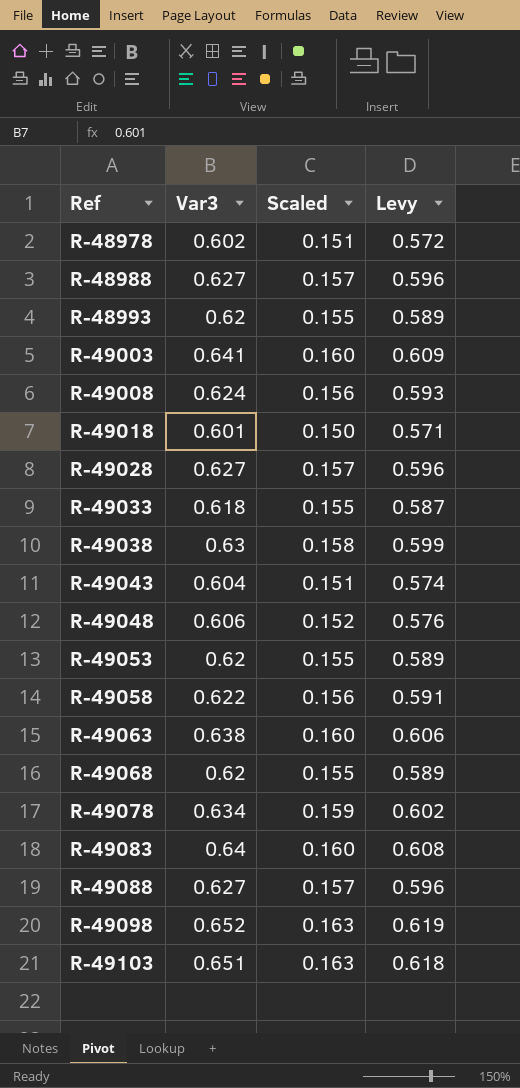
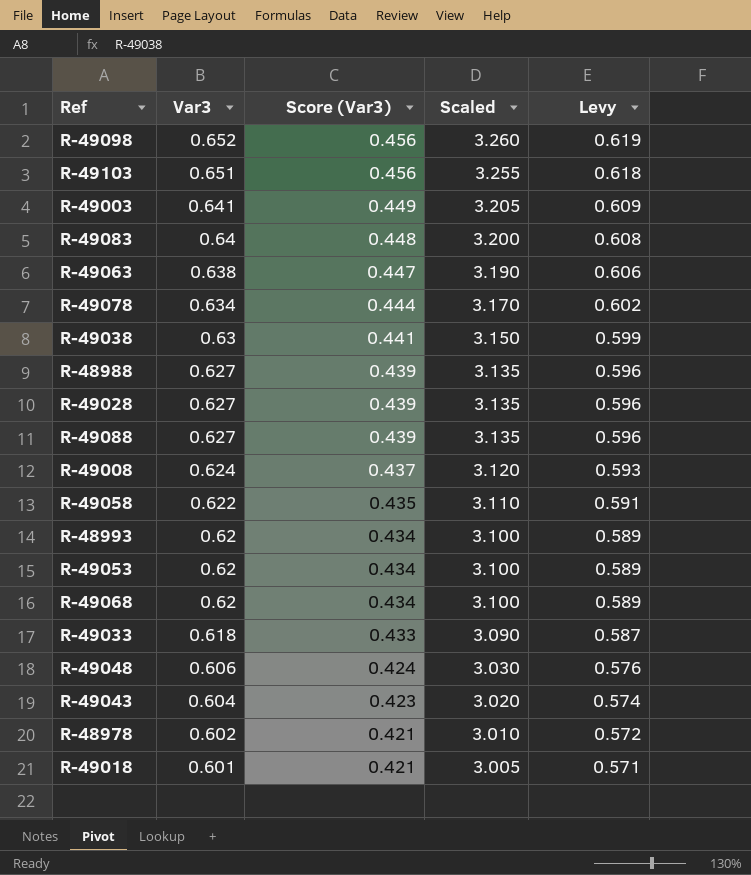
row order: Ref ascending -> Var3 descending
column Score (Var3) | formula: none -> [Var3] * 0.7
column Scaled | formula: [Var3] * 0.25 -> [Var3] * 5

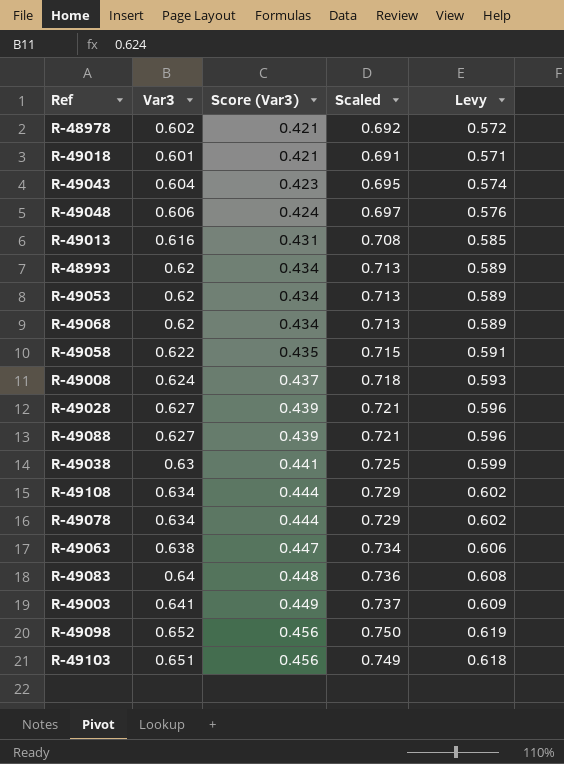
row order: Var3 descending -> Score (Var3) ascending
column Scaled | formula: [Var3] * 5 -> [Var3] * 1.15
row R-48988: 0.627 | 0.439 | 3.135 | 0.596 -> none
row R-49033: 0.618 | 0.433 | 3.090 | 0.587 -> none
row R-49013: none -> 0.616 | 0.431 | 0.708 | 0.585
row R-49108: none -> 0.634 | 0.444 | 0.729 | 0.602

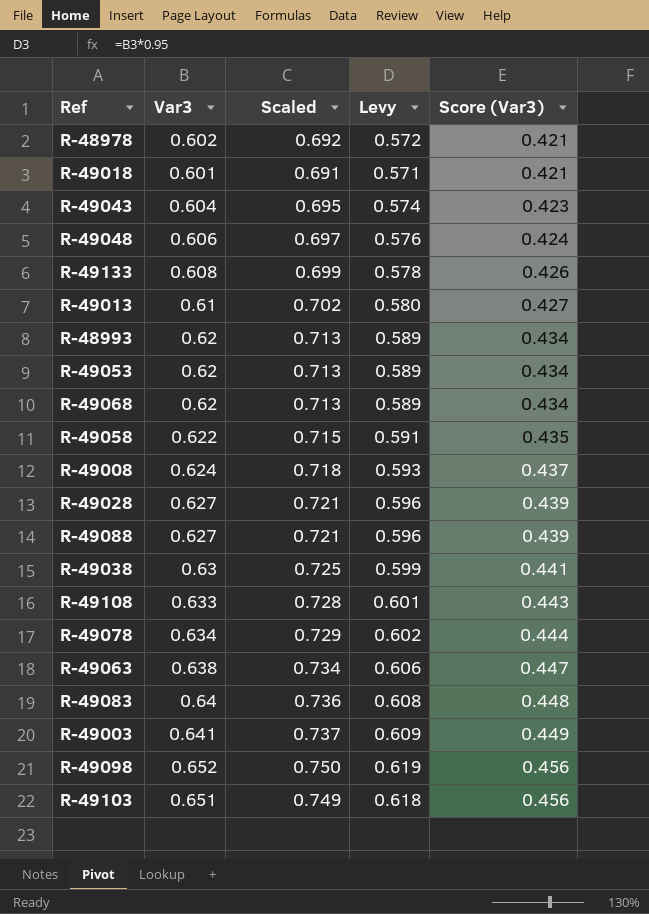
column Score (Var3) | position: 3 -> 5
row R-49133: none -> 0.608 | 0.699 | 0.578 | 0.426
R-49013 | Var3: 0.616 -> 0.61
R-49013 | Scaled: 0.708 -> 0.702
R-49013 | Levy: 0.585 -> 0.580
R-49013 | Score (Var3): 0.431 -> 0.427
R-49108 | Var3: 0.634 -> 0.633
R-49108 | Scaled: 0.729 -> 0.728
R-49108 | Levy: 0.602 -> 0.601
R-49108 | Score (Var3): 0.444 -> 0.443

